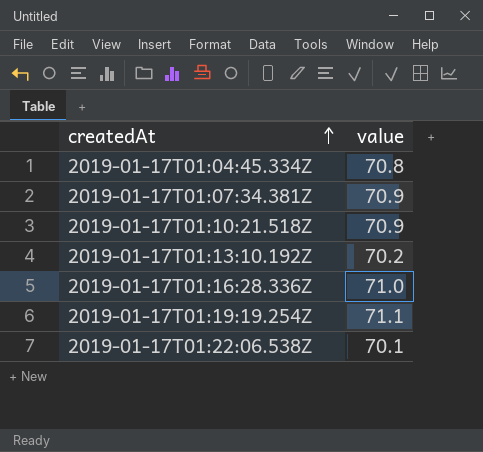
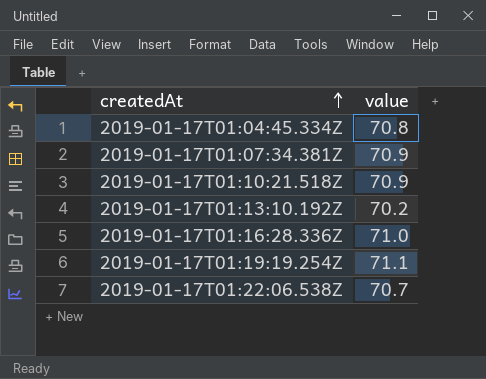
2019-01-17T01:22:06.538Z | value: 70.1 -> 70.7

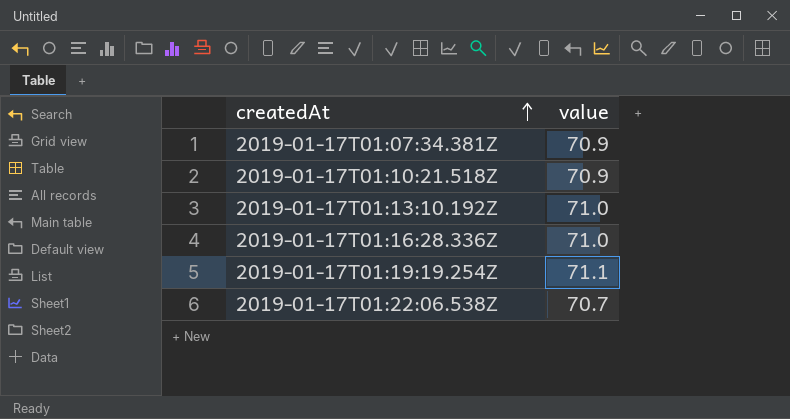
row 2019-01-17T01:04:45.334Z: 70.8 -> none
2019-01-17T01:13:10.192Z | value: 70.2 -> 71.0

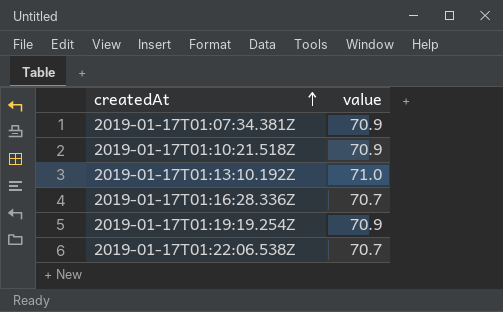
2019-01-17T01:16:28.336Z | value: 71.0 -> 70.7
2019-01-17T01:19:19.254Z | value: 71.1 -> 70.9

